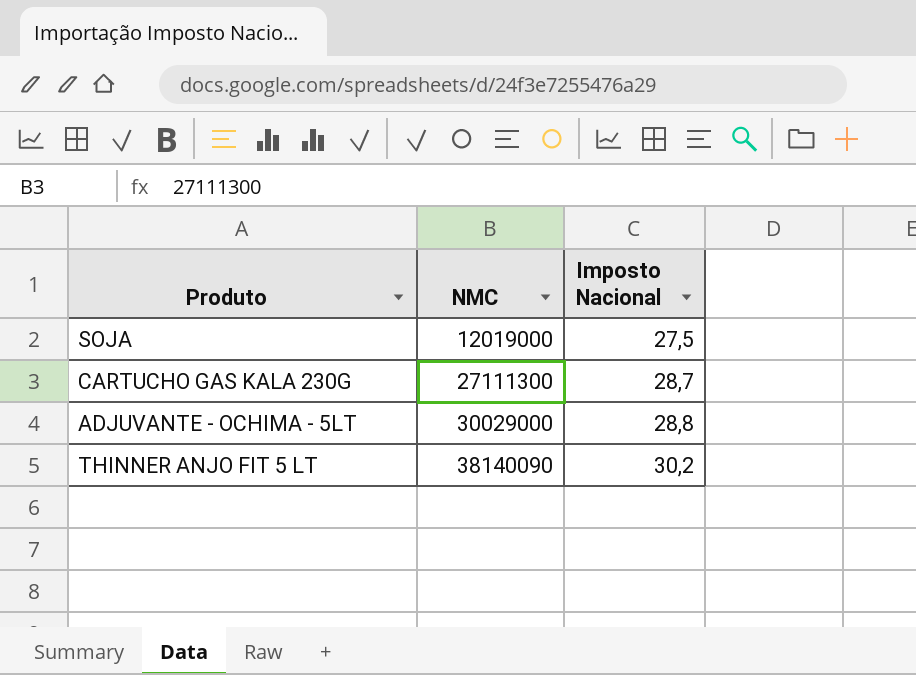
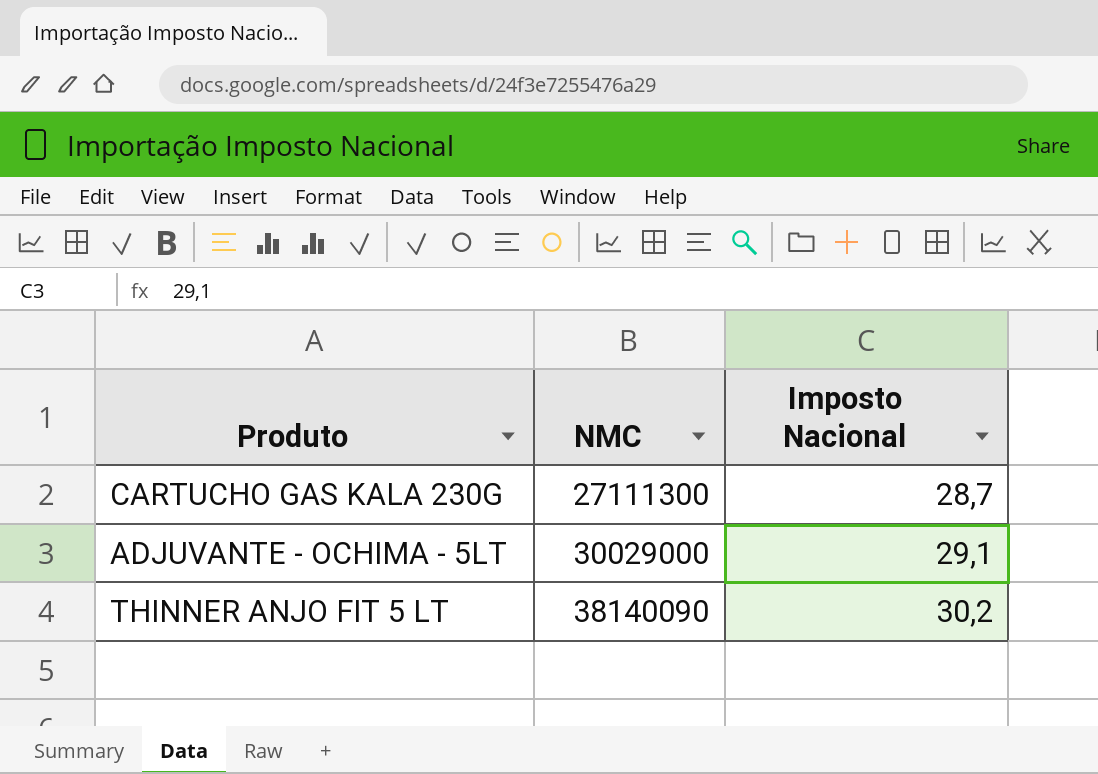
row SOJA: 12019000 | 27,5 -> none
ADJUVANTE - OCHIMA - 5LT | Imposto Nacional: 28,8 -> 29,1

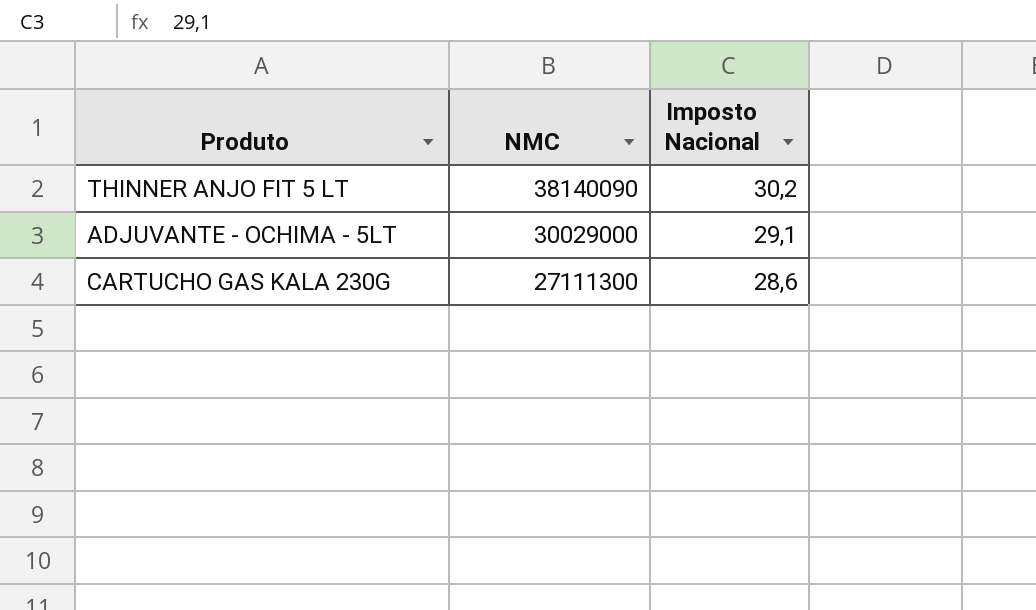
row order: NMC ascending -> NMC descending
CARTUCHO GAS KALA 230G | Imposto Nacional: 28,7 -> 28,6

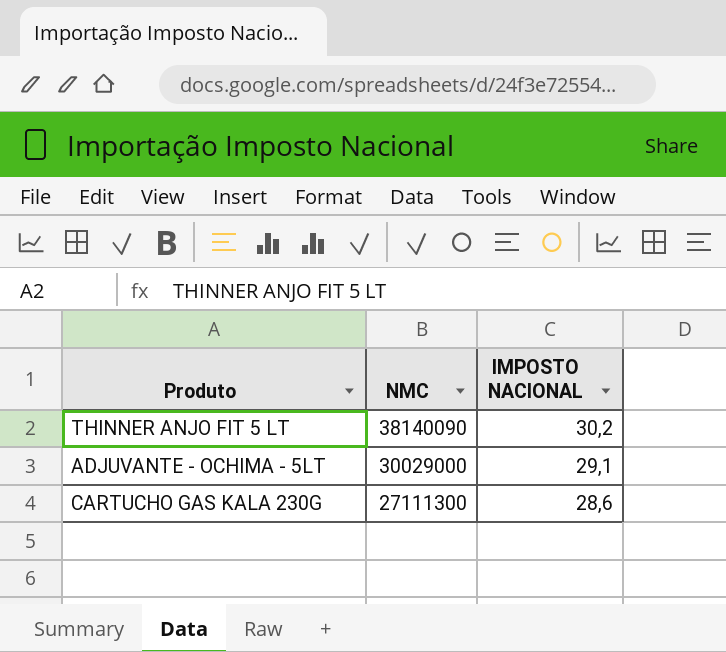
column name: Imposto Nacional -> IMPOSTO NACIONAL

